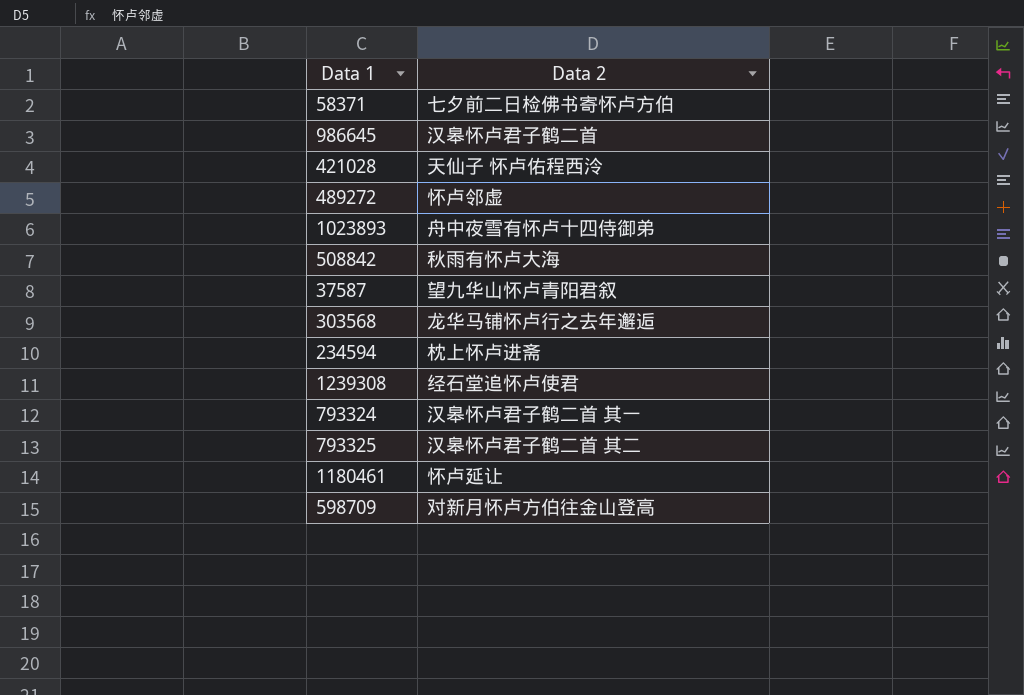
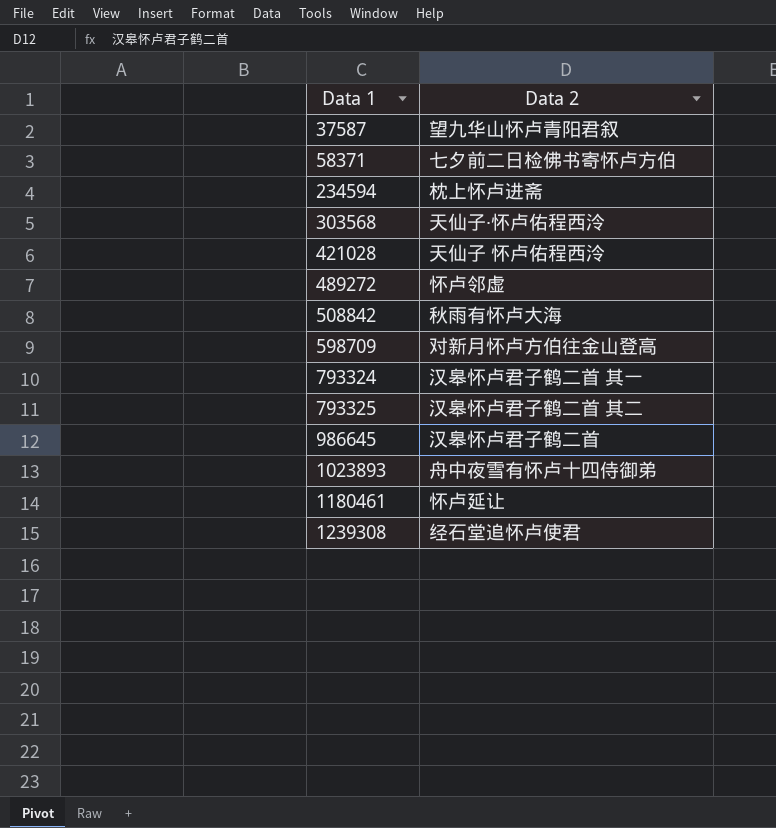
row order: none -> Data 1 ascending
303568 | Data 2: 龙华马铺怀卢行之去年邂逅 -> 天仙子·怀卢佑程西泠

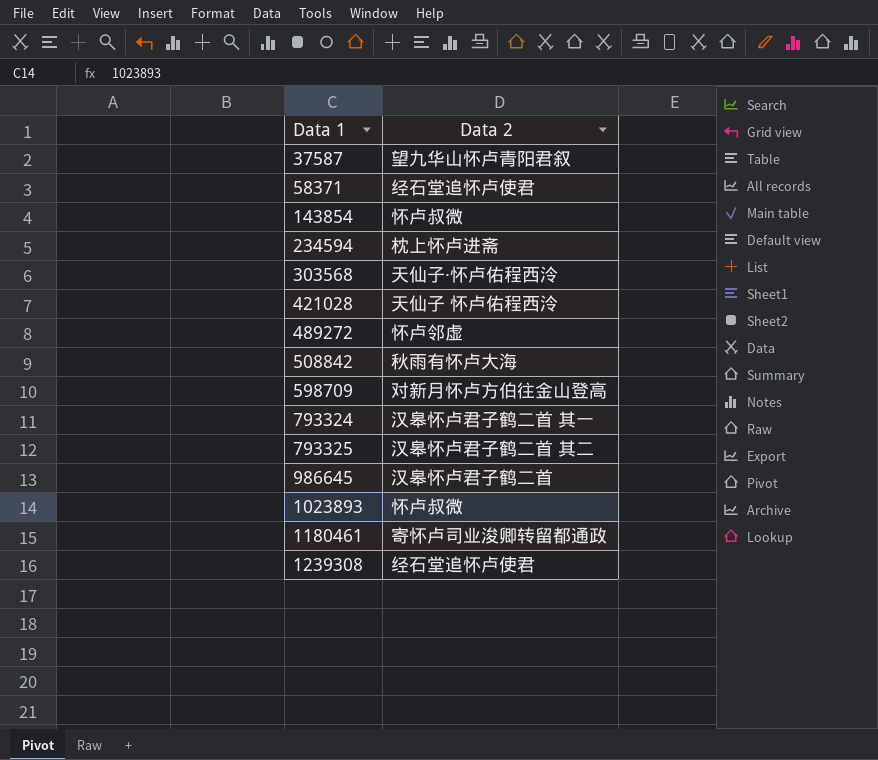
58371 | Data 2: 七夕前二日检佛书寄怀卢方伯 -> 经石堂追怀卢使君
row 143854: none -> 怀卢叔微
1023893 | Data 2: 舟中夜雪有怀卢十四侍御弟 -> 怀卢叔微
1180461 | Data 2: 怀卢延让 -> 寄怀卢司业浚卿转留都通政

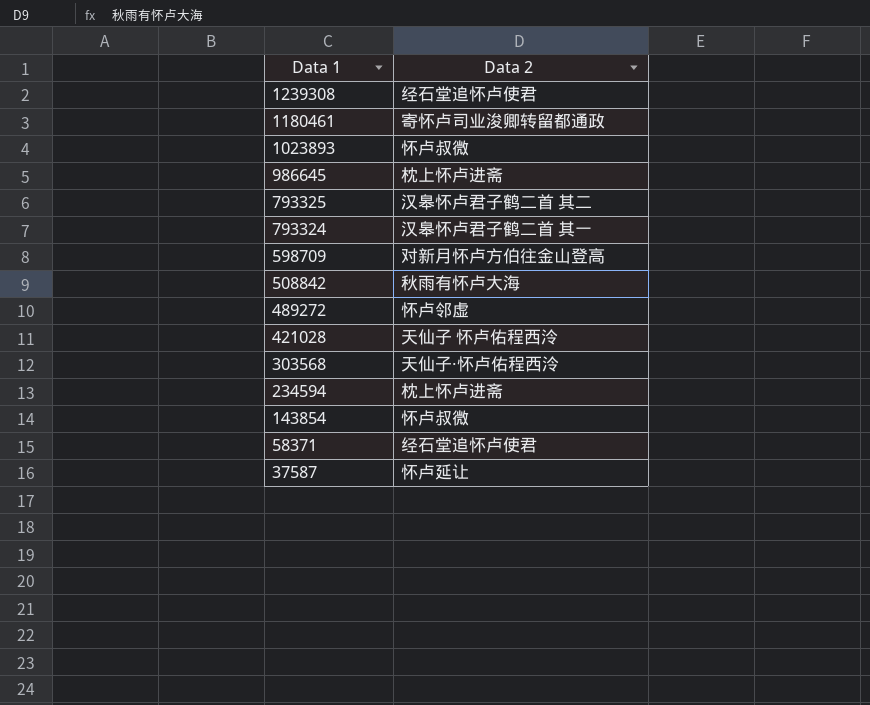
row order: Data 1 ascending -> Data 1 descending
986645 | Data 2: 汉皋怀卢君子鹤二首 -> 枕上怀卢进斋
37587 | Data 2: 望九华山怀卢青阳君叙 -> 怀卢延让

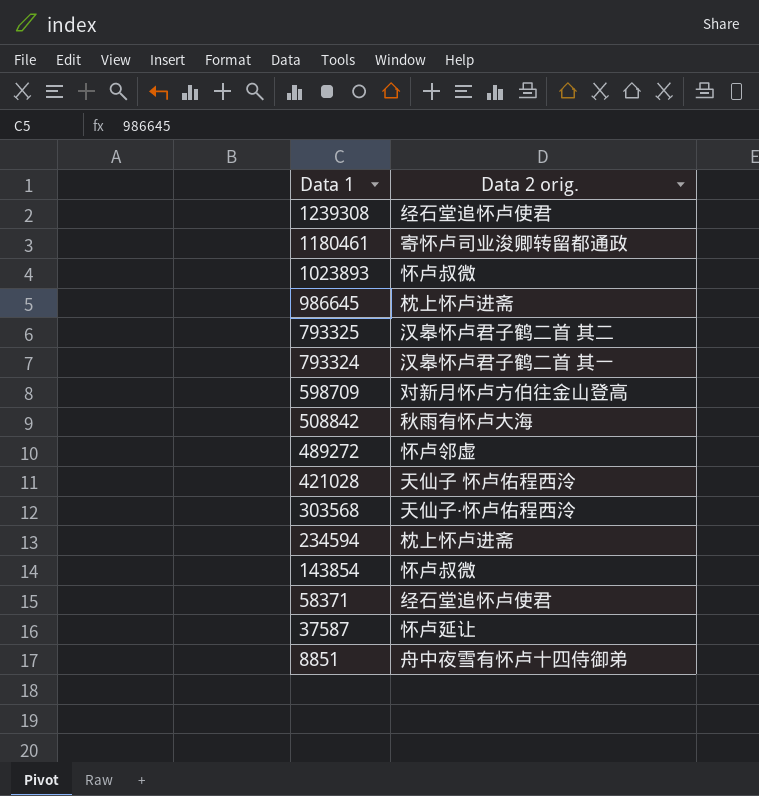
column name: Data 2 -> Data 2 orig.
row 8851: none -> 舟中夜雪有怀卢十四侍御弟

